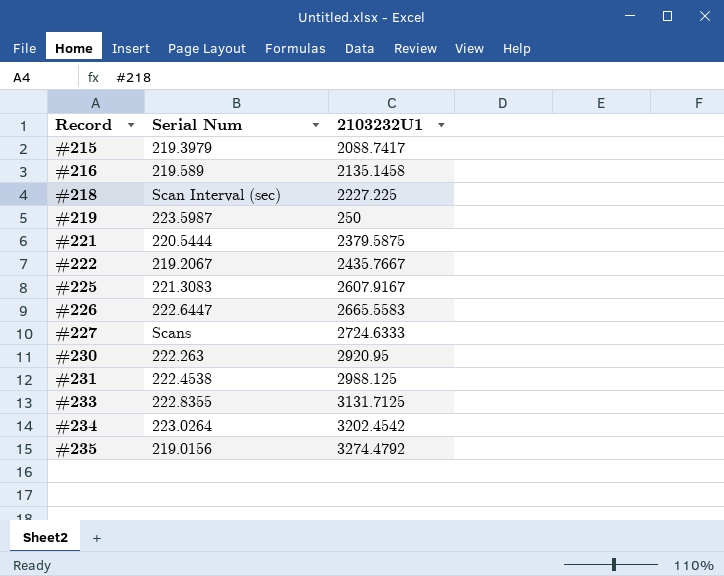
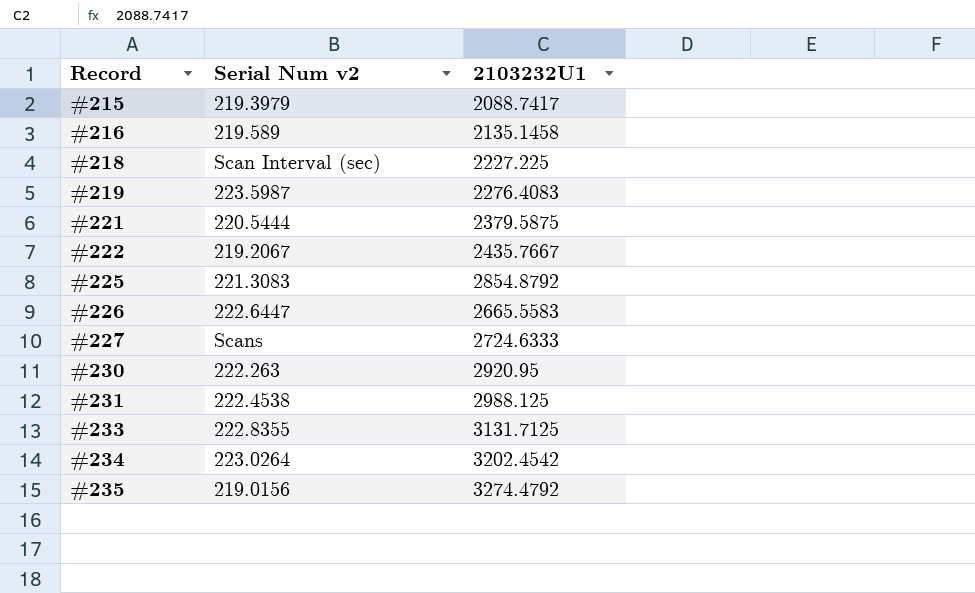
column name: Serial Num -> Serial Num v2
#219 | 2103232U1: 250 -> 2276.4083
#225 | 2103232U1: 2607.9167 -> 2854.8792

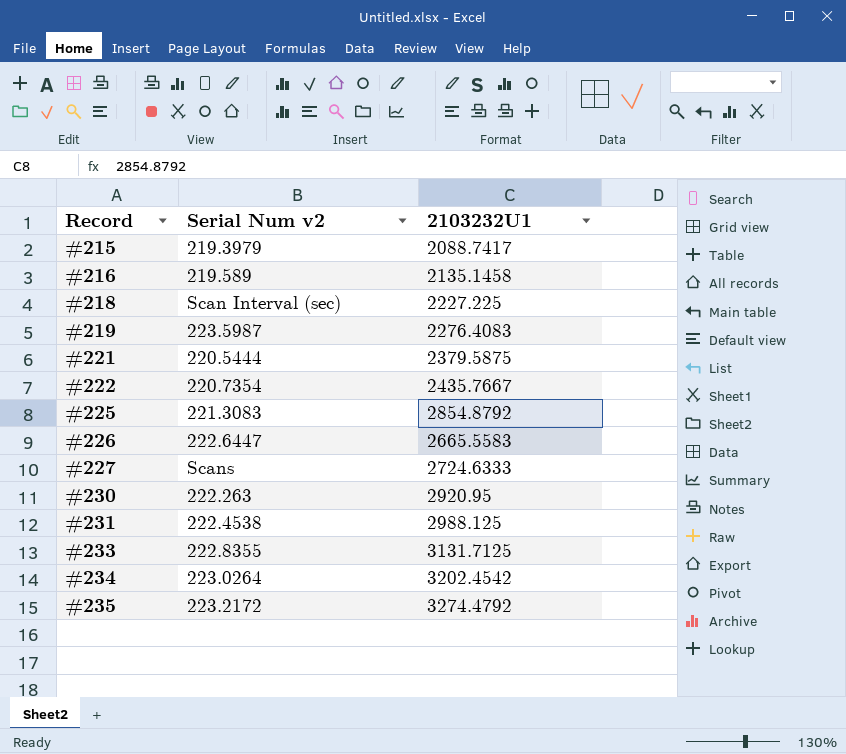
#222 | Serial Num v2: 219.2067 -> 220.7354
#235 | Serial Num v2: 219.0156 -> 223.2172

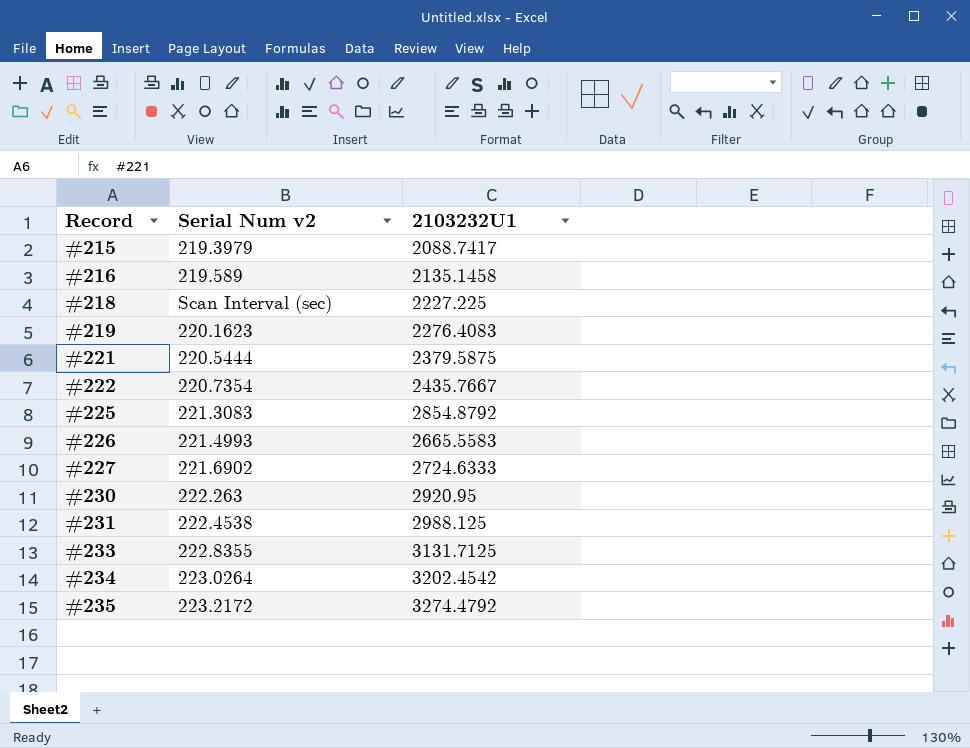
#219 | Serial Num v2: 223.5987 -> 220.1623
#226 | Serial Num v2: 222.6447 -> 221.4993
#227 | Serial Num v2: Scans -> 221.6902

